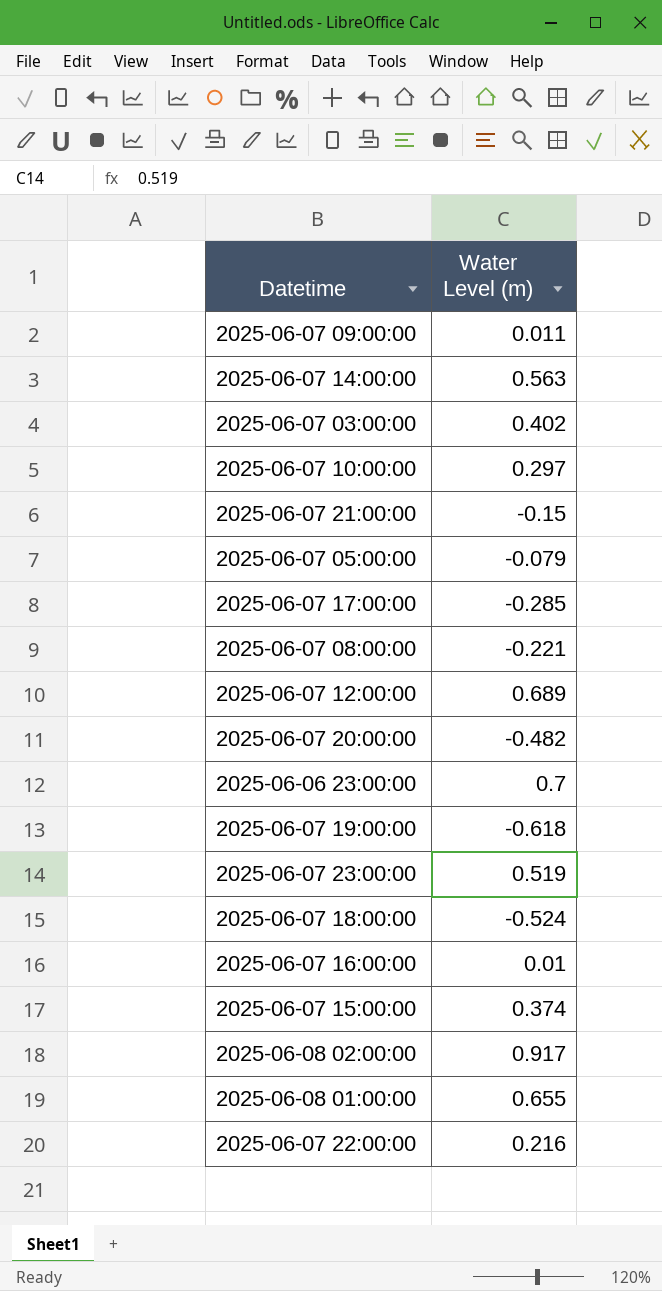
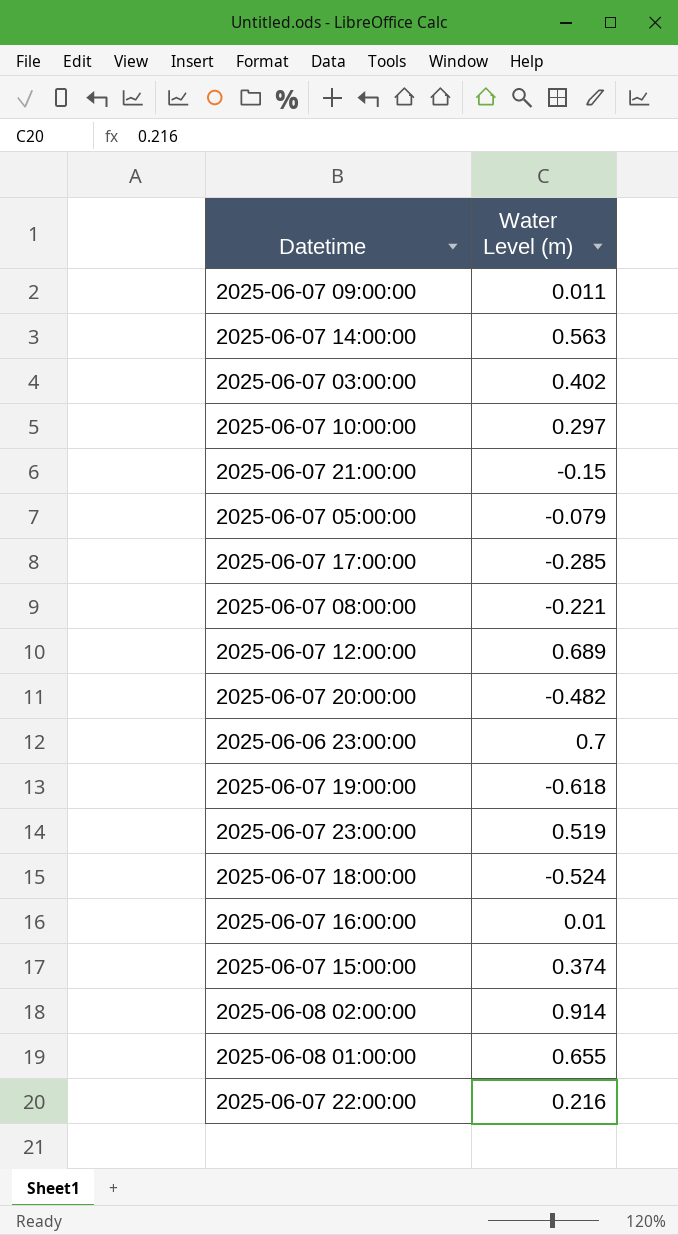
2025-06-08 02:00:00 | Water Level (m): 0.917 -> 0.914

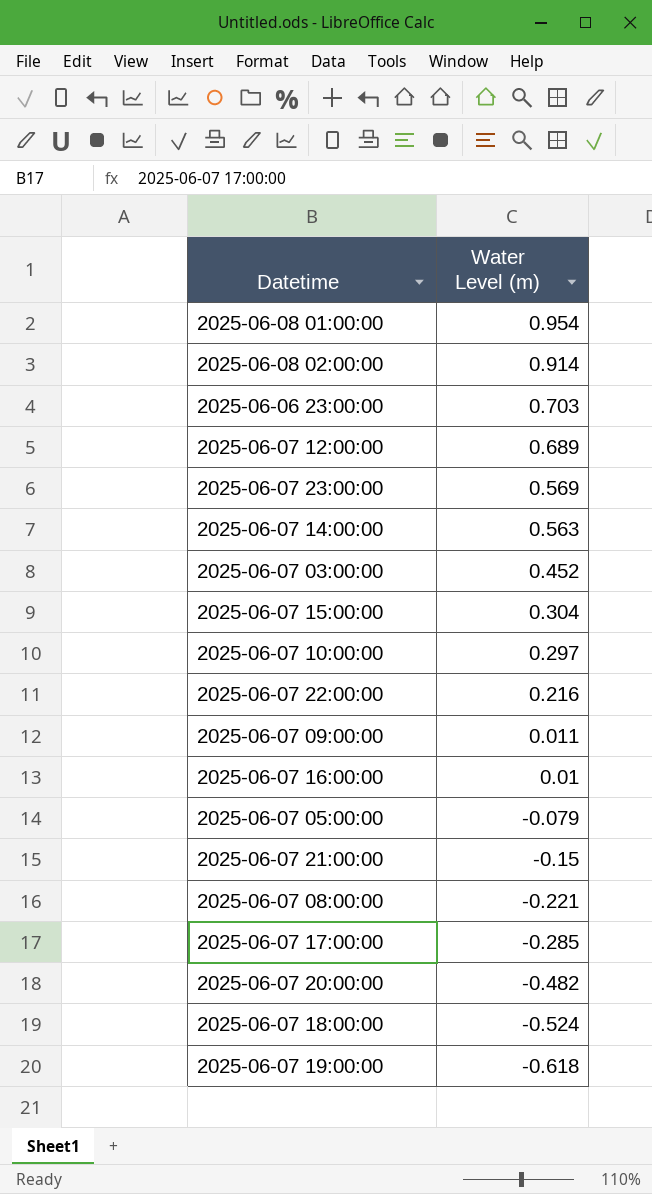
row order: none -> Water Level (m) descending
2025-06-08 01:00:00 | Water Level (m): 0.655 -> 0.954
2025-06-06 23:00:00 | Water Level (m): 0.7 -> 0.703
2025-06-07 23:00:00 | Water Level (m): 0.519 -> 0.569
2025-06-07 03:00:00 | Water Level (m): 0.402 -> 0.452
2025-06-07 15:00:00 | Water Level (m): 0.374 -> 0.304

